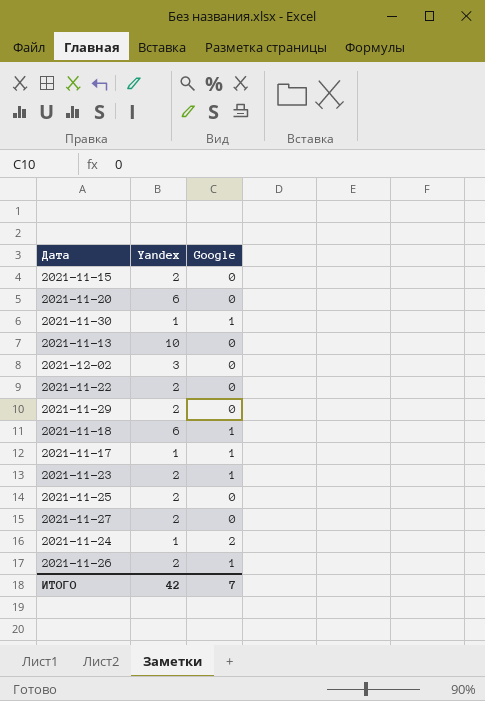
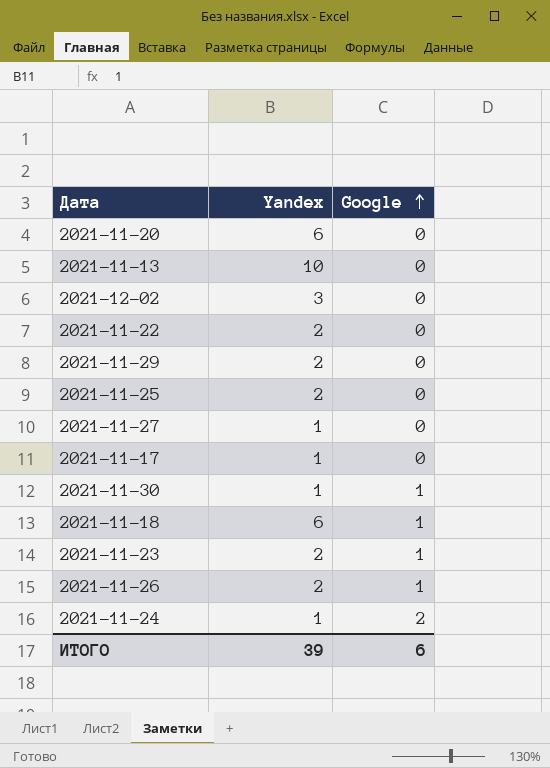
row order: none -> Google ascending
row 2021-11-15: 2 | 0 -> none
2021-11-27 | Yandex: 2 -> 1
2021-11-17 | Google: 1 -> 0
ИТОГО | Yandex: 42 -> 39
ИТОГО | Google: 7 -> 6

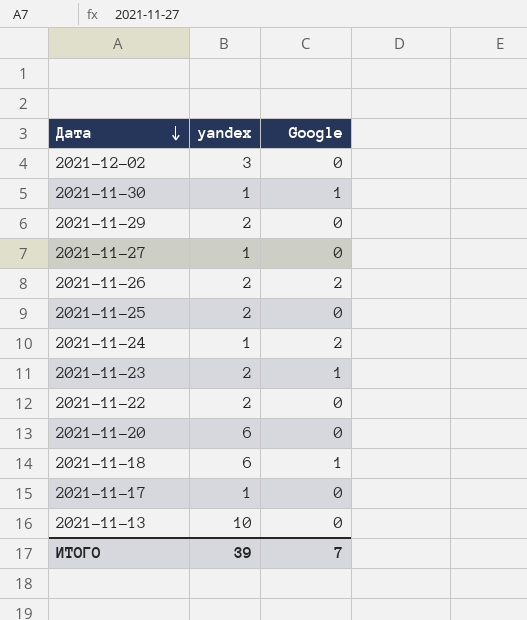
row order: Google ascending -> Дата descending
column name: Yandex -> yandex
2021-11-26 | Google: 1 -> 2
ИТОГО | Google: 6 -> 7

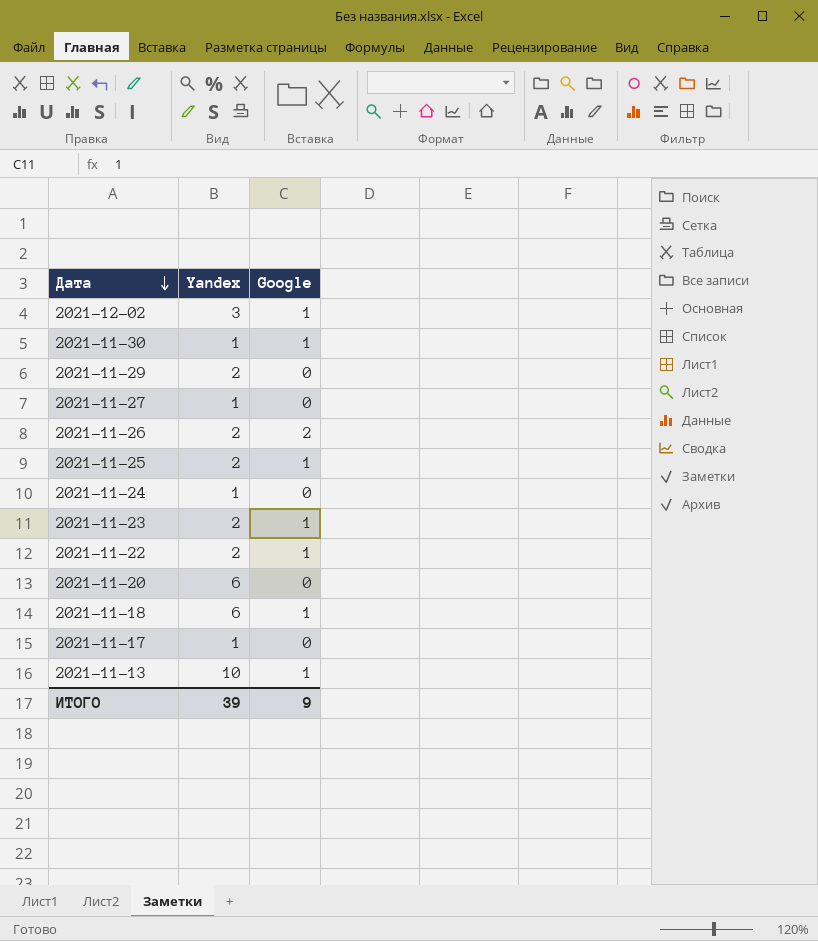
column name: yandex -> Yandex
2021-12-02 | Google: 0 -> 1
2021-11-25 | Google: 0 -> 1
2021-11-24 | Google: 2 -> 0
2021-11-22 | Google: 0 -> 1
2021-11-13 | Google: 0 -> 1
ИТОГО | Google: 7 -> 9

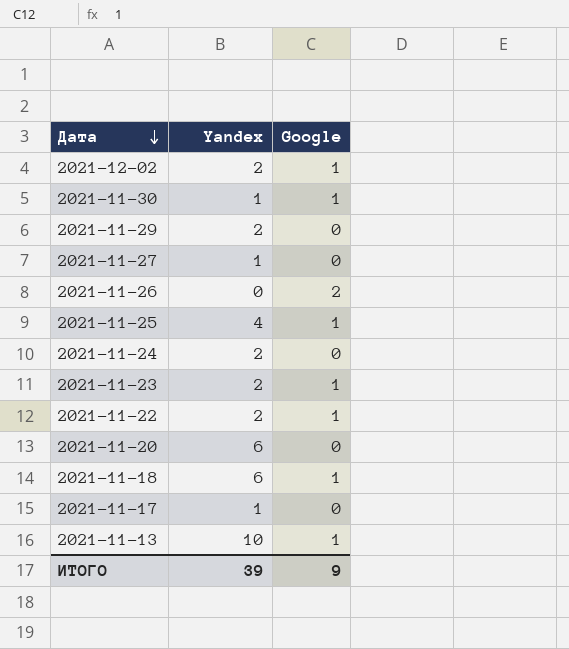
2021-12-02 | Yandex: 3 -> 2
2021-11-26 | Yandex: 2 -> 0
2021-11-25 | Yandex: 2 -> 4
2021-11-24 | Yandex: 1 -> 2

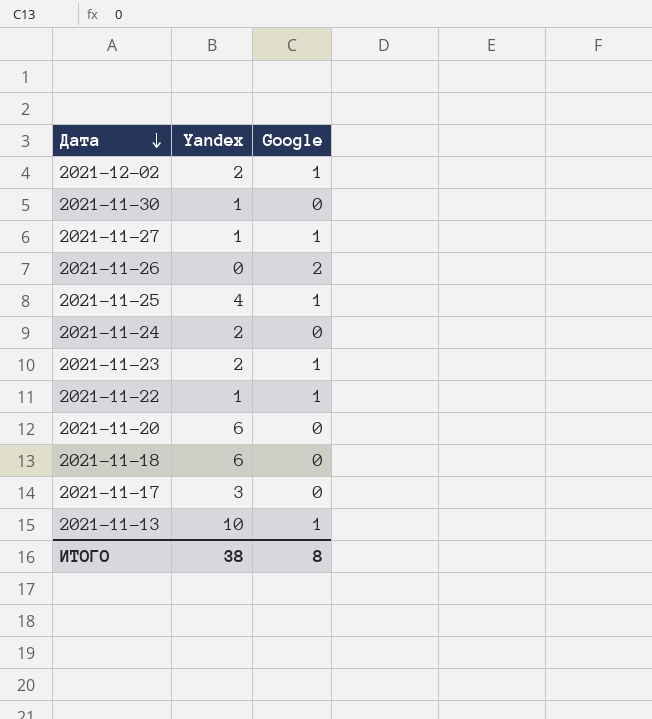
row 2021-11-29: 2 | 0 -> none
2021-11-30 | Google: 1 -> 0
2021-11-27 | Google: 0 -> 1
2021-11-22 | Yandex: 2 -> 1
2021-11-18 | Google: 1 -> 0
2021-11-17 | Yandex: 1 -> 3
ИТОГО | Yandex: 39 -> 38
ИТОГО | Google: 9 -> 8

